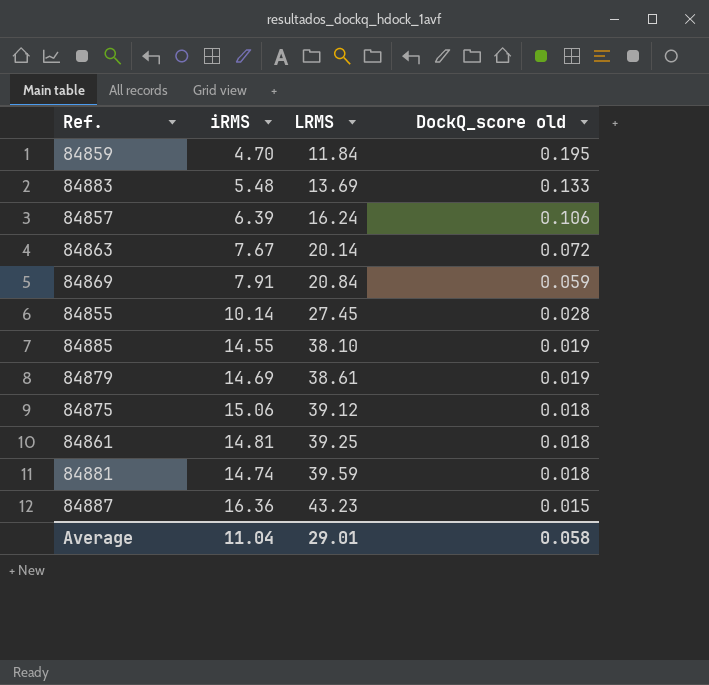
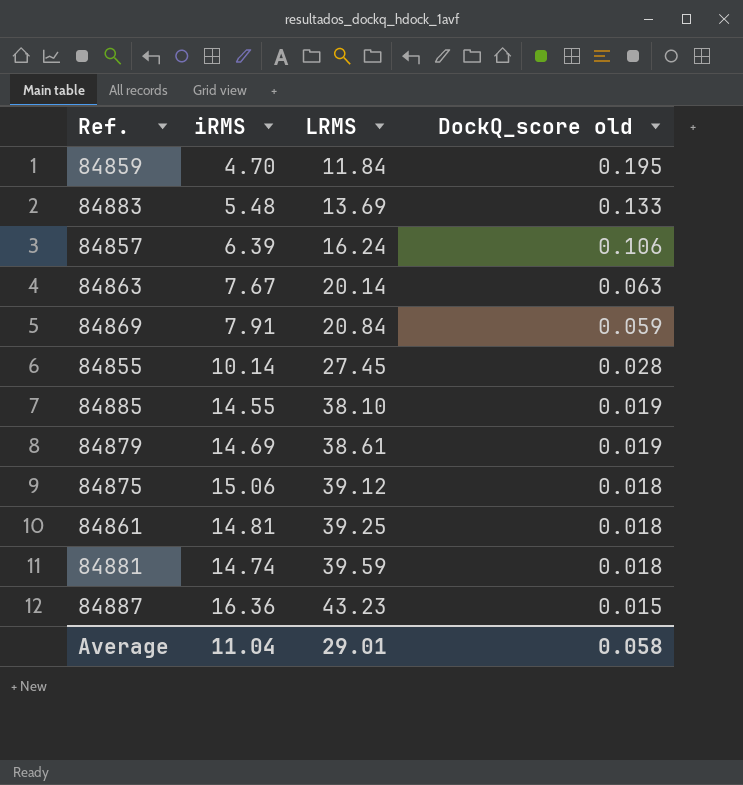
84863 | DockQ_score old: 0.072 -> 0.063

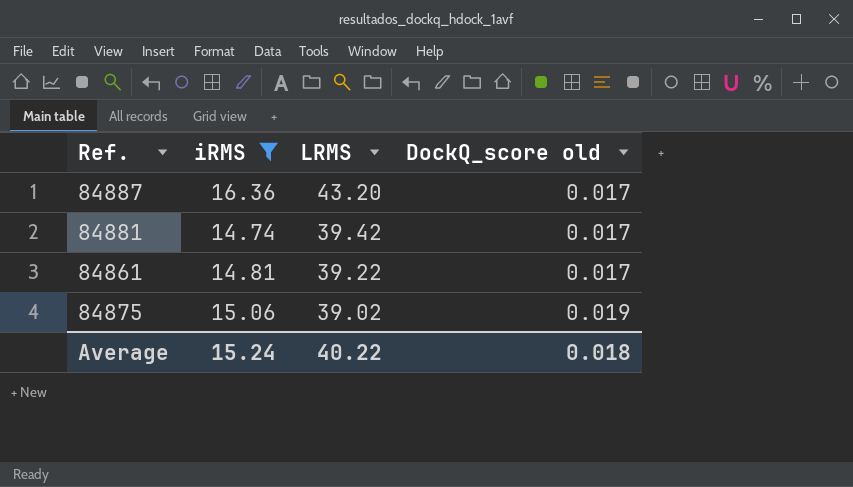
filter: none -> iRMS >= 14.74
row order: LRMS ascending -> LRMS descending
84887 | LRMS: 43.23 -> 43.20
84887 | DockQ_score old: 0.015 -> 0.017
84881 | LRMS: 39.59 -> 39.42
84881 | DockQ_score old: 0.018 -> 0.017
84861 | LRMS: 39.25 -> 39.22
84861 | DockQ_score old: 0.018 -> 0.017
84875 | LRMS: 39.12 -> 39.02
84875 | DockQ_score old: 0.018 -> 0.019
Average | iRMS: 11.04 -> 15.24
Average | LRMS: 29.01 -> 40.22
Average | DockQ_score old: 0.058 -> 0.018

